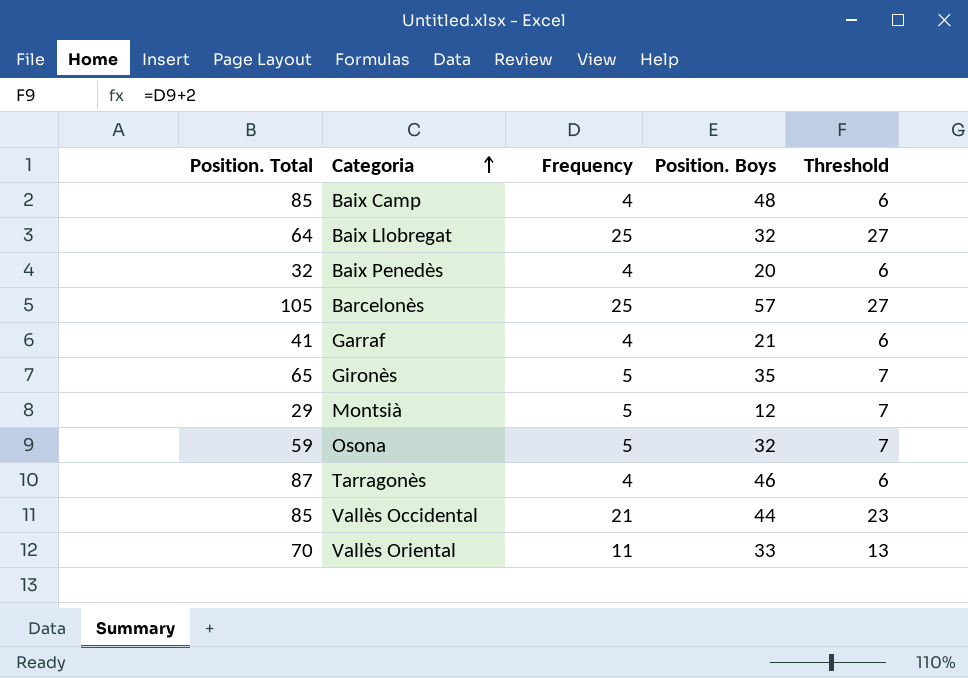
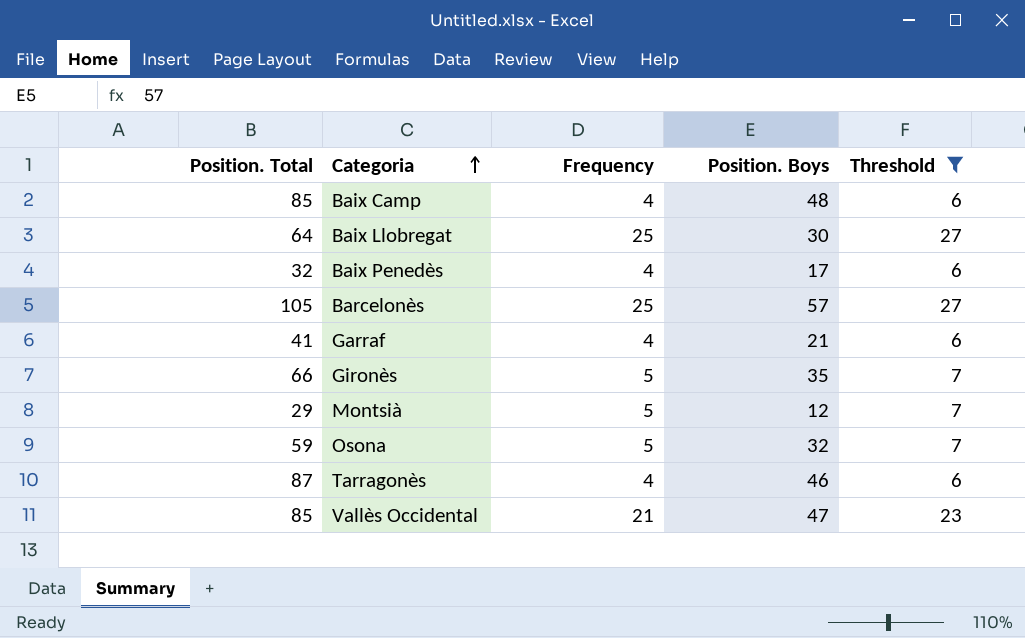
filter: none -> Threshold != 13
Baix Llobregat | Position. Boys: 32 -> 30
Baix Penedès | Position. Boys: 20 -> 17
Gironès | Position. Total: 65 -> 66
Vallès Occidental | Position. Boys: 44 -> 47

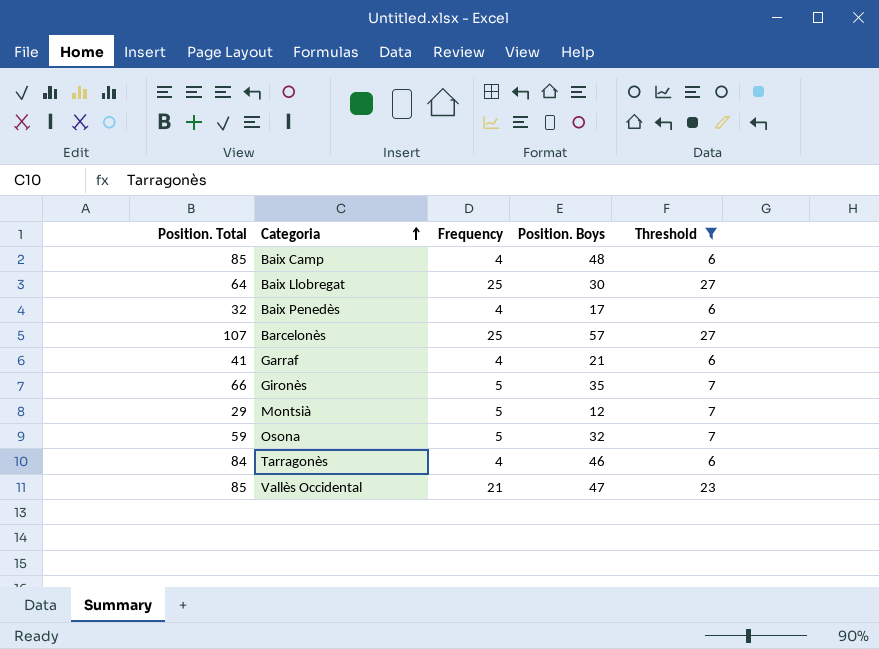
Barcelonès | Position. Total: 105 -> 107
Tarragonès | Position. Total: 87 -> 84

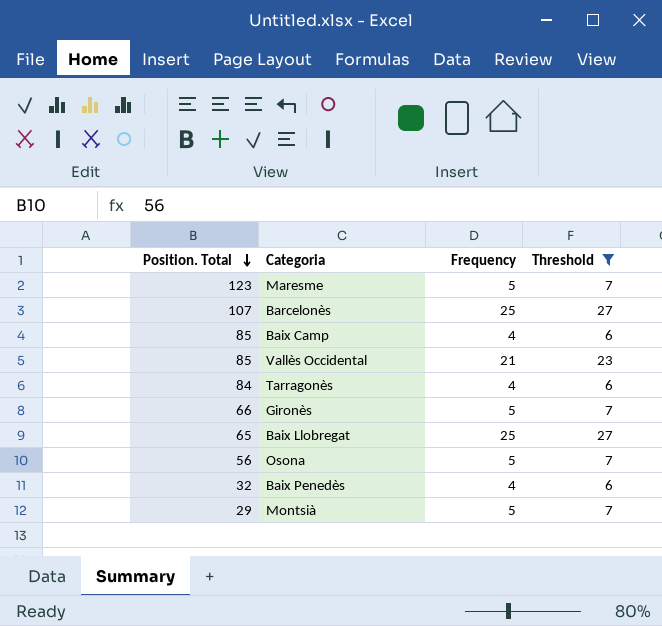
row order: Categoria ascending -> Position. Total descending
column Position. Boys | position: 4 -> none
row Garraf: 41 | 4 | 21 | 6 -> none
row Maresme: none -> 123 | 5 | 7
Baix Llobregat | Position. Total: 64 -> 65
Osona | Position. Total: 59 -> 56

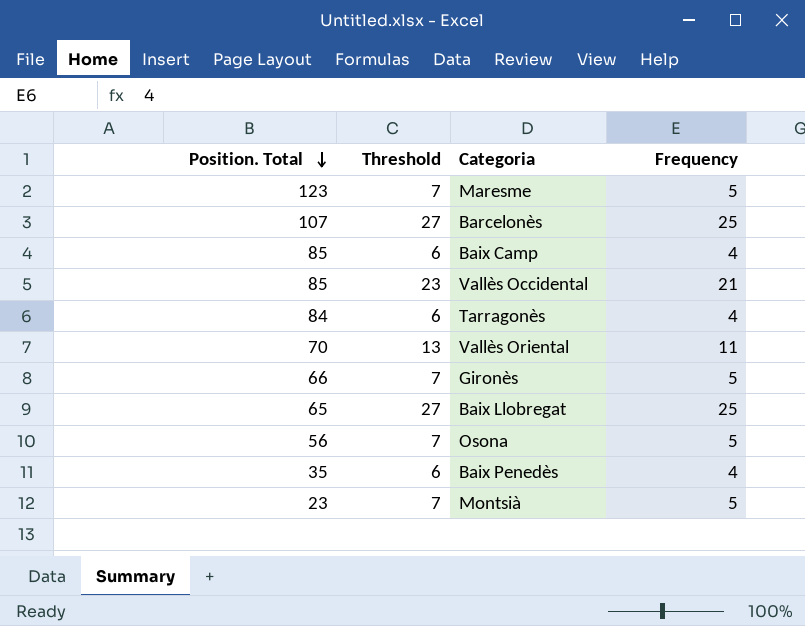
filter: Threshold != 13 -> none
column Threshold | position: 4 -> 2
Baix Penedès | Position. Total: 32 -> 35
Montsià | Position. Total: 29 -> 23

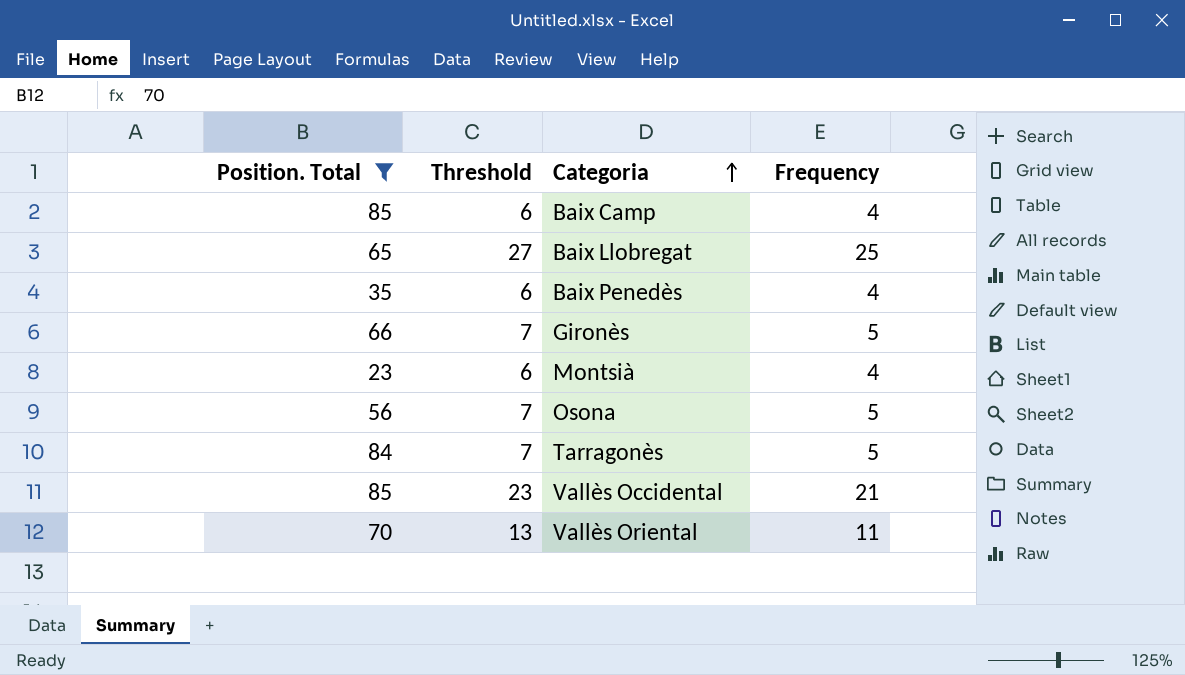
filter: none -> Position. Total <= 85
row order: Position. Total descending -> Categoria ascending
Montsià | Threshold: 7 -> 6
Montsià | Frequency: 5 -> 4
Tarragonès | Threshold: 6 -> 7
Tarragonès | Frequency: 4 -> 5

